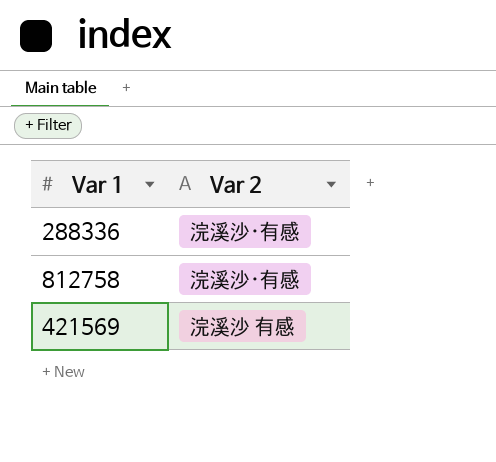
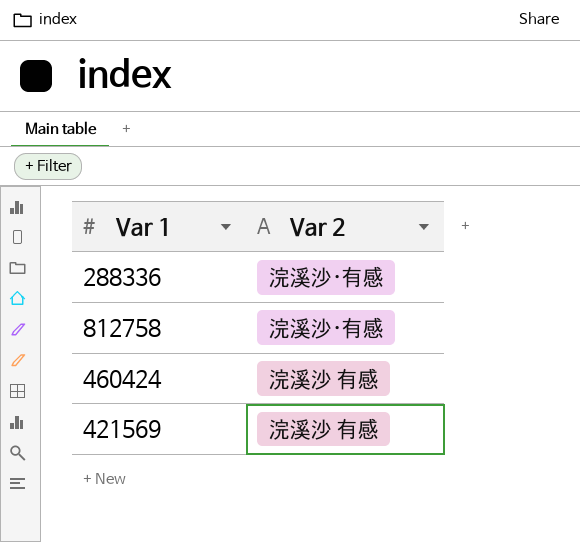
row 460424: none -> 浣溪沙 有感

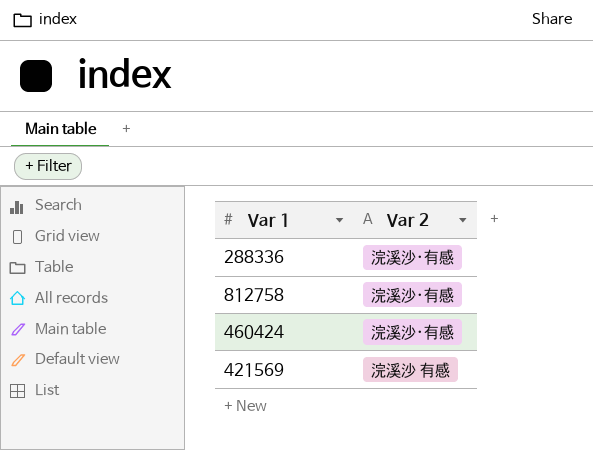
460424 | Var 2: 浣溪沙 有感 -> 浣溪沙·有感

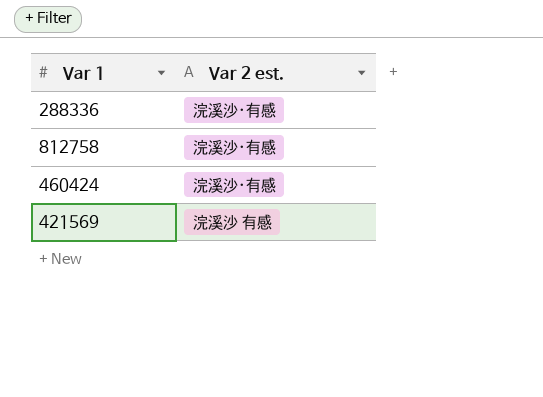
column name: Var 2 -> Var 2 est.

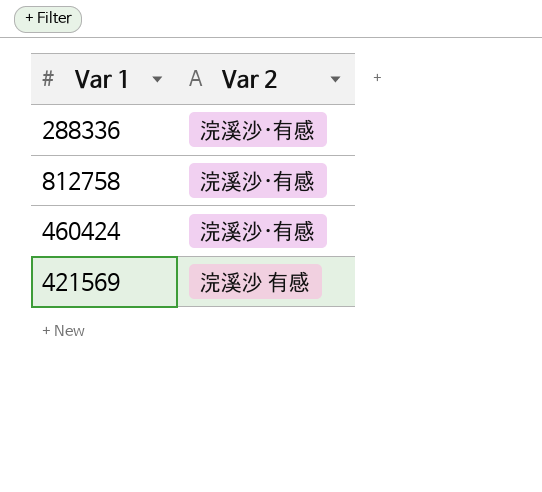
column name: Var 2 est. -> Var 2

